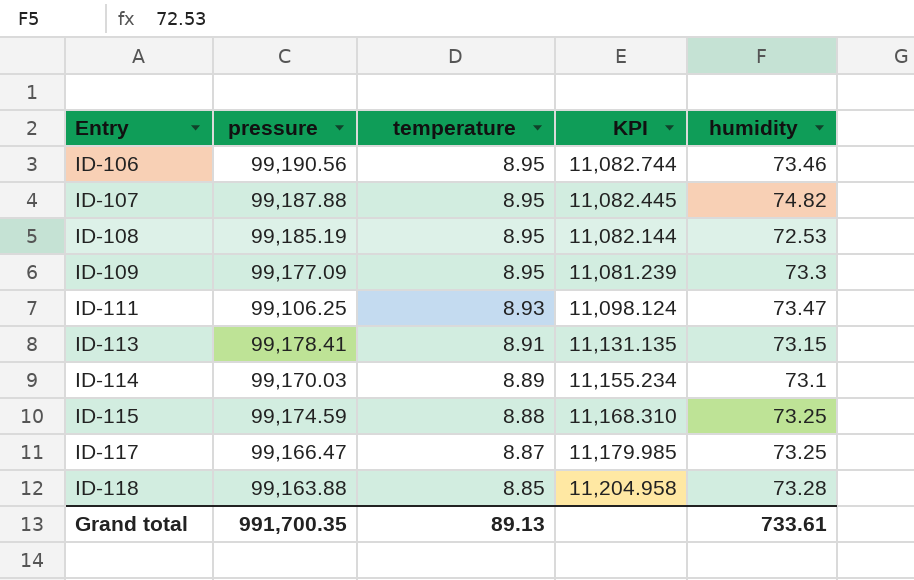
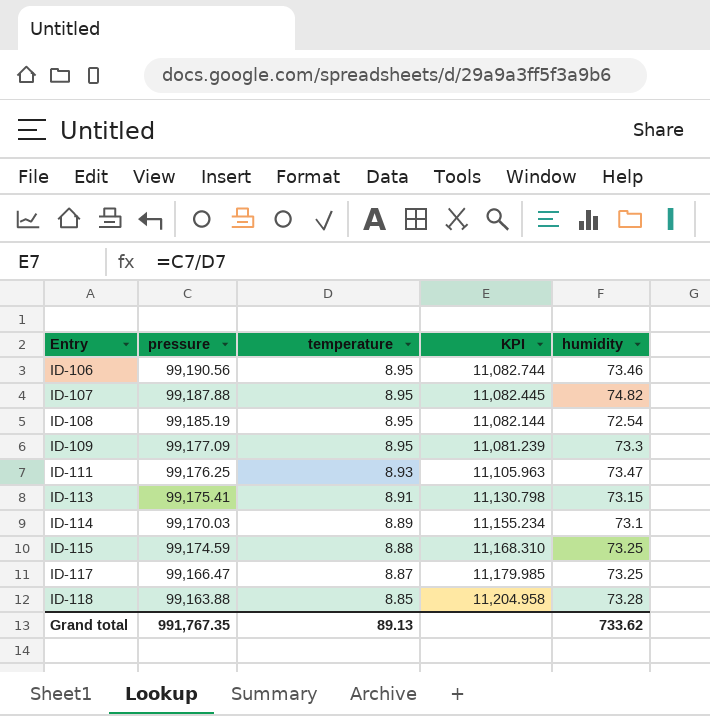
ID-108 | humidity: 72.53 -> 72.54
ID-111 | pressure: 99,106.25 -> 99,176.25
ID-111 | KPI: 11,098.124 -> 11,105.963
ID-113 | pressure: 99,178.41 -> 99,175.41
ID-113 | KPI: 11,131.135 -> 11,130.798
Grand total | pressure: 991,700.35 -> 991,767.35
Grand total | humidity: 733.61 -> 733.62

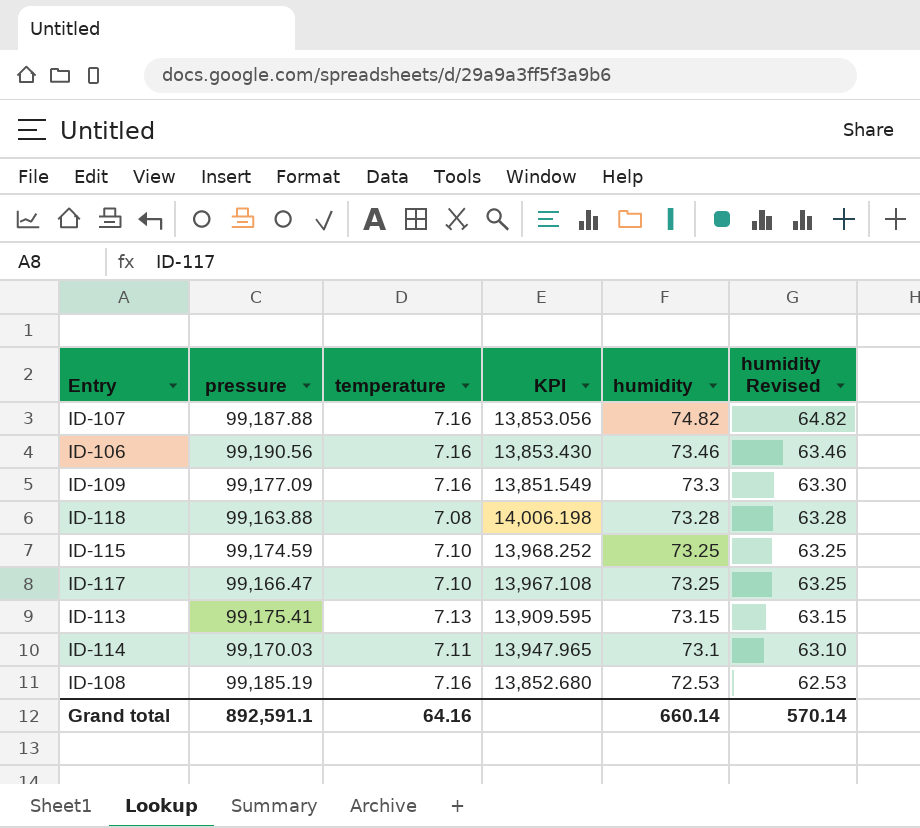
row order: Entry ascending -> humidity descending
column humidity Revised | formula: none -> [humidity] - 10
row ID-111: 99,176.25 | 8.93 | 11,105.963 | 73.47 -> none
ID-107 | temperature: 8.95 -> 7.16
ID-107 | KPI: 11,082.445 -> 13,853.056
ID-106 | temperature: 8.95 -> 7.16
ID-106 | KPI: 11,082.744 -> 13,853.430
ID-109 | temperature: 8.95 -> 7.16
ID-109 | KPI: 11,081.239 -> 13,851.549
ID-118 | temperature: 8.85 -> 7.08
ID-118 | KPI: 11,204.958 -> 14,006.198
ID-115 | temperature: 8.88 -> 7.10
ID-115 | KPI: 11,168.310 -> 13,968.252
ID-117 | temperature: 8.87 -> 7.10
ID-117 | KPI: 11,179.985 -> 13,967.108
ID-113 | temperature: 8.91 -> 7.13
ID-113 | KPI: 11,130.798 -> 13,909.595
ID-114 | temperature: 8.89 -> 7.11
ID-114 | KPI: 11,155.234 -> 13,947.965
ID-108 | temperature: 8.95 -> 7.16
ID-108 | KPI: 11,082.144 -> 13,852.680
ID-108 | humidity: 72.54 -> 72.53
Grand total | pressure: 991,767.35 -> 892,591.1
Grand total | temperature: 89.13 -> 64.16
Grand total | humidity: 733.62 -> 660.14

